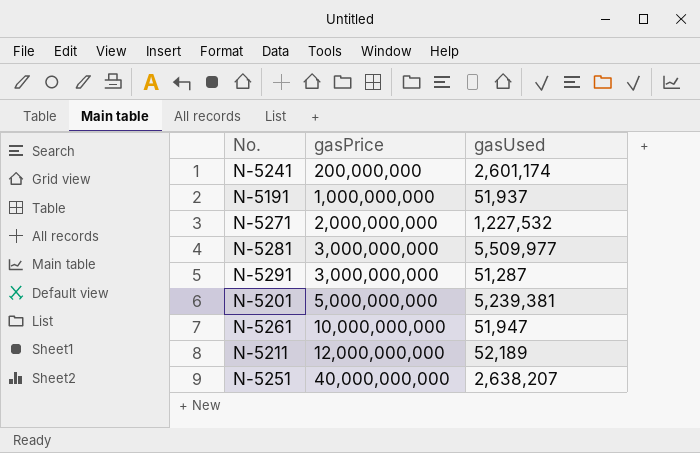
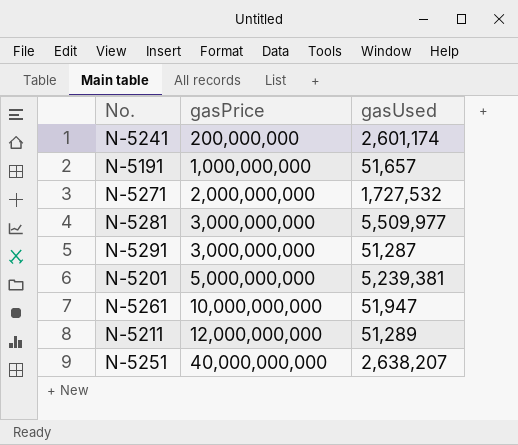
N-5191 | gasUsed: 51,937 -> 51,657
N-5271 | gasUsed: 1,227,532 -> 1,727,532
N-5211 | gasUsed: 52,189 -> 51,289

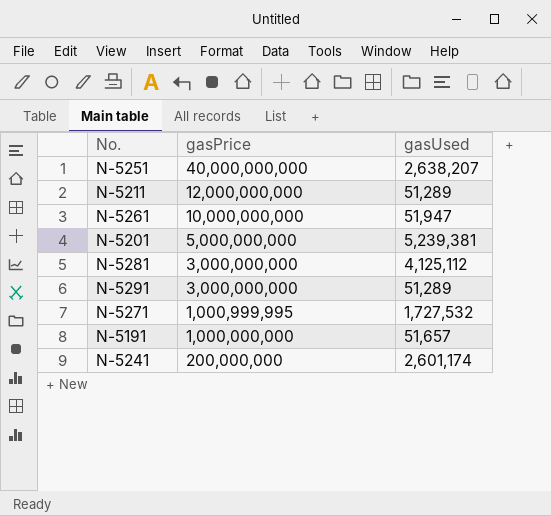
row order: gasPrice ascending -> gasPrice descending
N-5281 | gasUsed: 5,509,977 -> 4,125,112
N-5291 | gasUsed: 51,287 -> 51,289
N-5271 | gasPrice: 2,000,000,000 -> 1,000,999,995

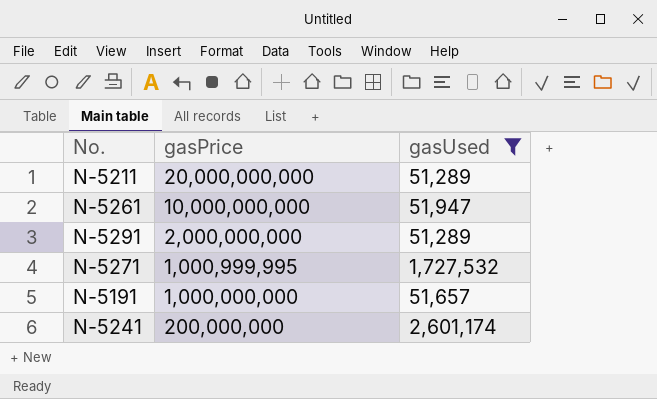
filter: none -> gasUsed <= 2,601,174
N-5211 | gasPrice: 12,000,000,000 -> 20,000,000,000
N-5291 | gasPrice: 3,000,000,000 -> 2,000,000,000

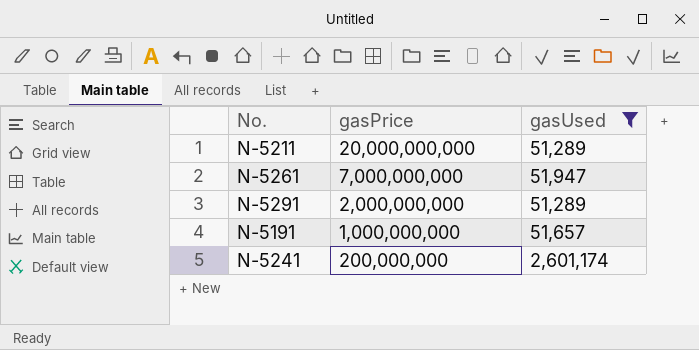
row N-5271: 1,000,999,995 | 1,727,532 -> none
N-5261 | gasPrice: 10,000,000,000 -> 7,000,000,000

